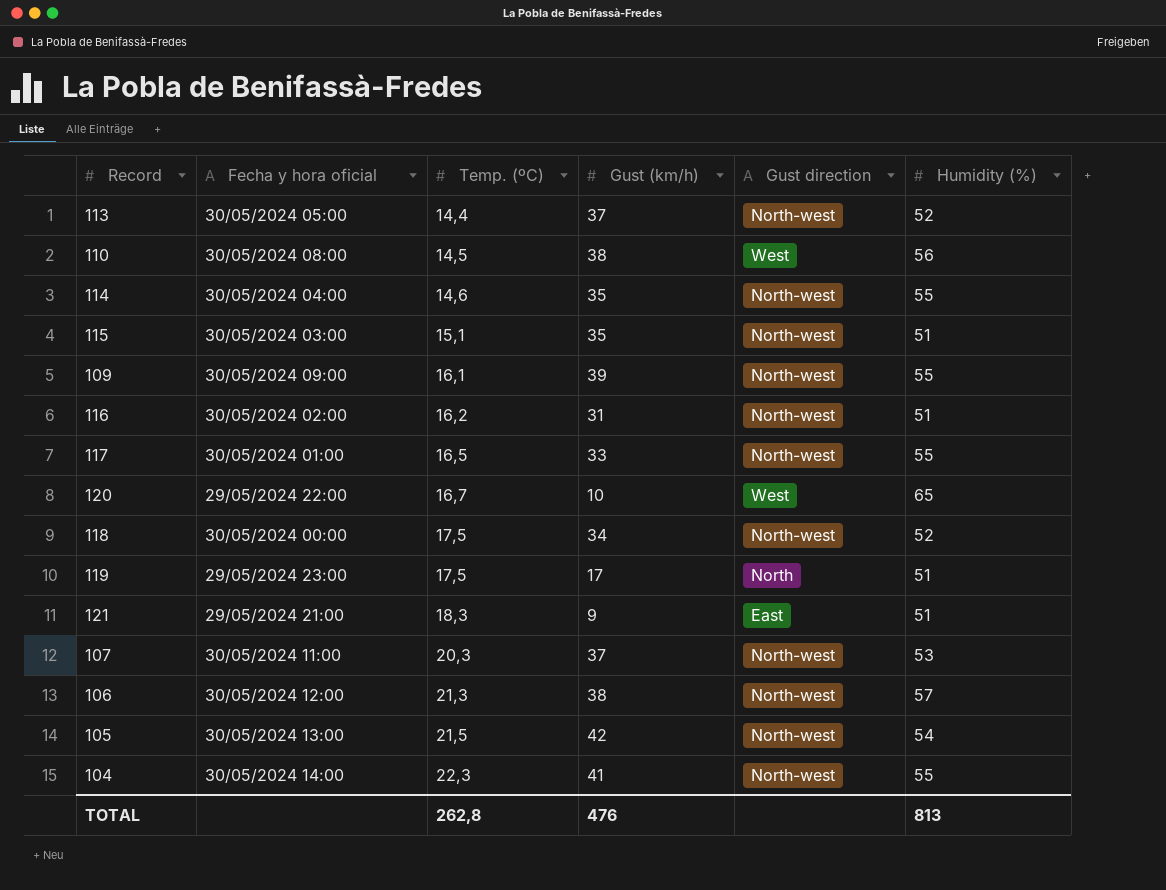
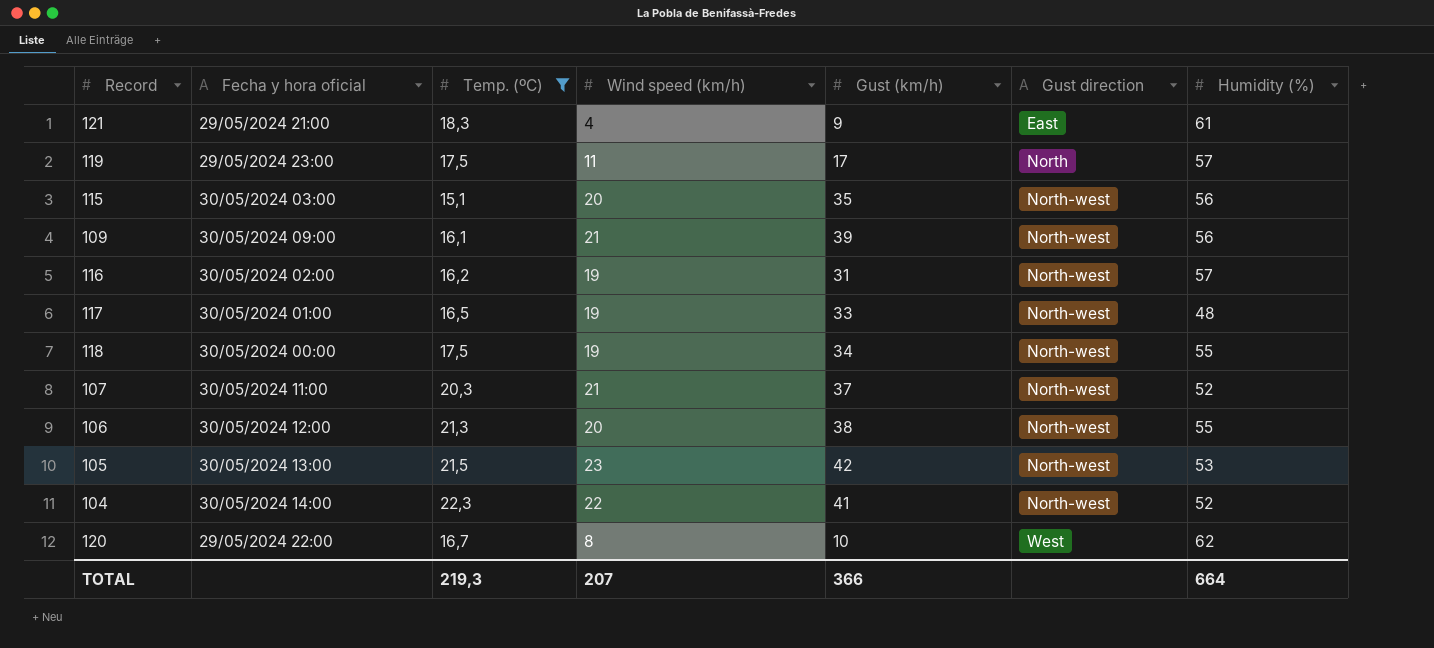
filter: none -> Temp. (ºC) >= 15,1
row order: Temp. (ºC) ascending -> Gust direction ascending
column Wind speed (km/h) | position: none -> 4
121 | Humidity (%): 51 -> 61
119 | Humidity (%): 51 -> 57
115 | Humidity (%): 51 -> 56
109 | Humidity (%): 55 -> 56
116 | Humidity (%): 51 -> 57
117 | Humidity (%): 55 -> 48
118 | Humidity (%): 52 -> 55
107 | Humidity (%): 53 -> 52
106 | Humidity (%): 57 -> 55
105 | Humidity (%): 54 -> 53
104 | Humidity (%): 55 -> 52
120 | Humidity (%): 65 -> 62
TOTAL | Temp. (ºC): 262,8 -> 219,3
TOTAL | Gust (km/h): 476 -> 366
TOTAL | Humidity (%): 813 -> 664

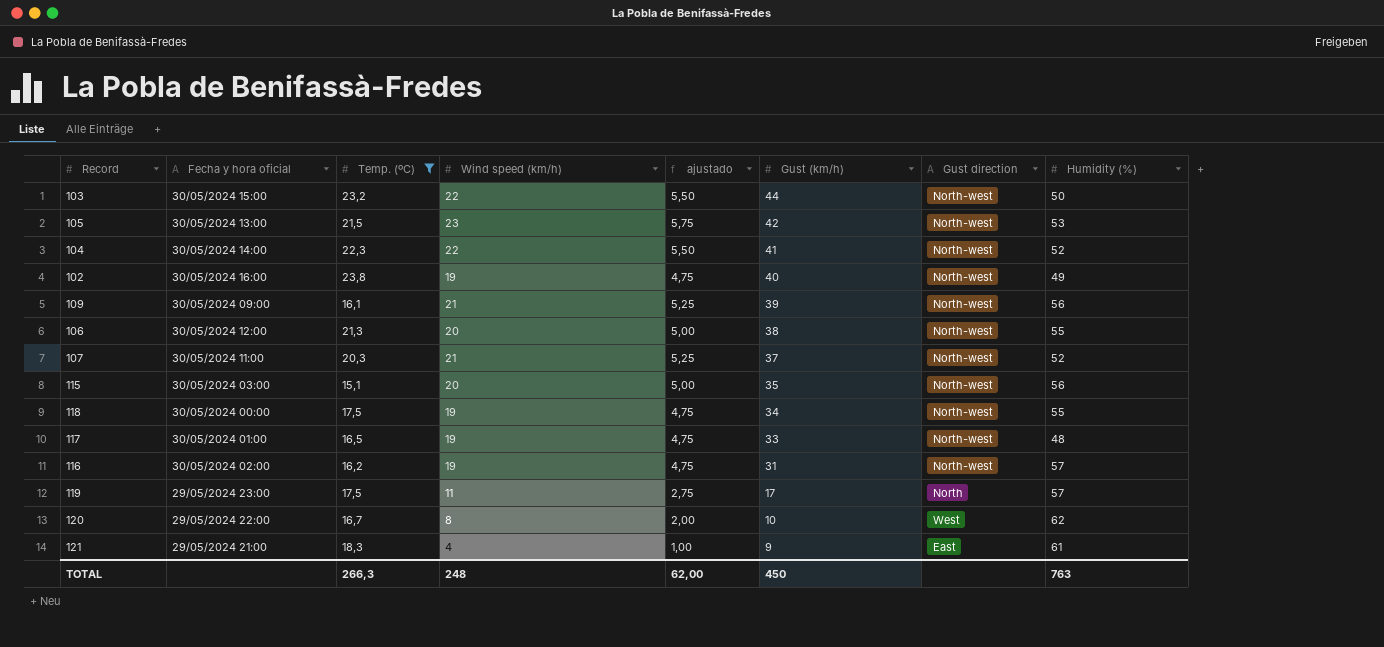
row order: Gust direction ascending -> Gust (km/h) descending
column ajustado | formula: none -> [Wind speed (km/h)] * 0,25
row 103: none -> 30/05/2024 15:00 | 23,2 | 22 | 5,50 | 44 | North-west | 50
row 102: none -> 30/05/2024 16:00 | 23,8 | 19 | 4,75 | 40 | North-west | 49
TOTAL | Temp. (ºC): 219,3 -> 266,3
TOTAL | Wind speed (km/h): 207 -> 248
TOTAL | Gust (km/h): 366 -> 450
TOTAL | Humidity (%): 664 -> 763

